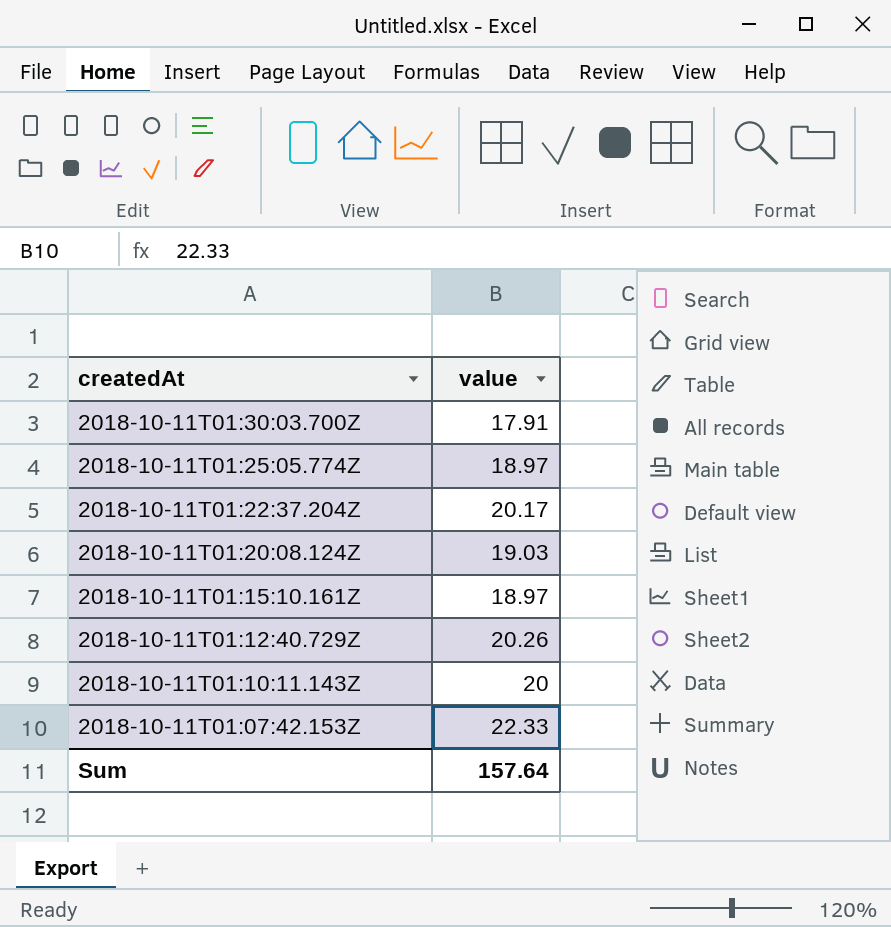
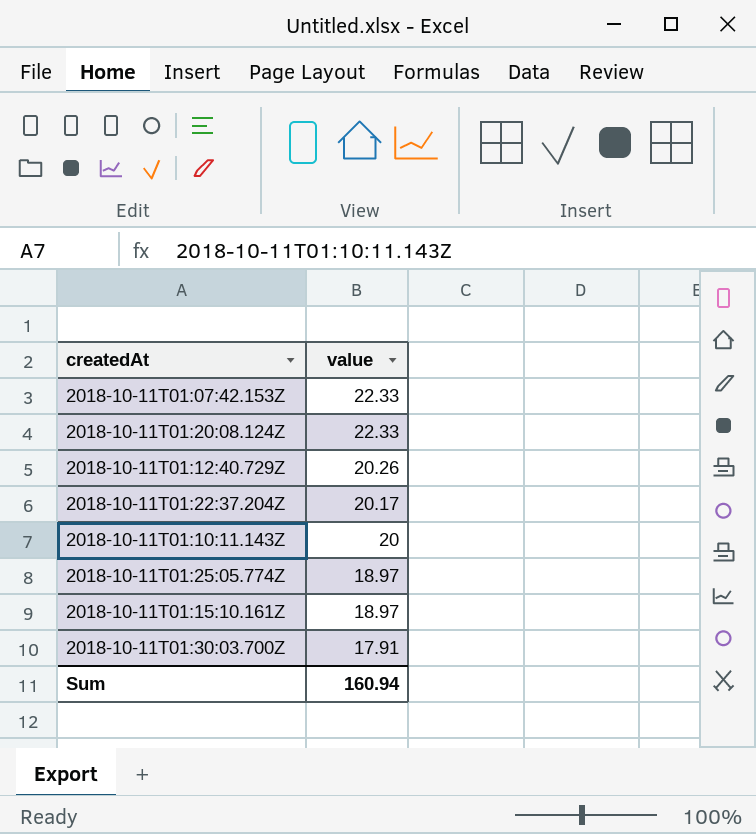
row order: createdAt descending -> value descending
2018-10-11T01:20:08.124Z | value: 19.03 -> 22.33
Sum | value: 157.64 -> 160.94

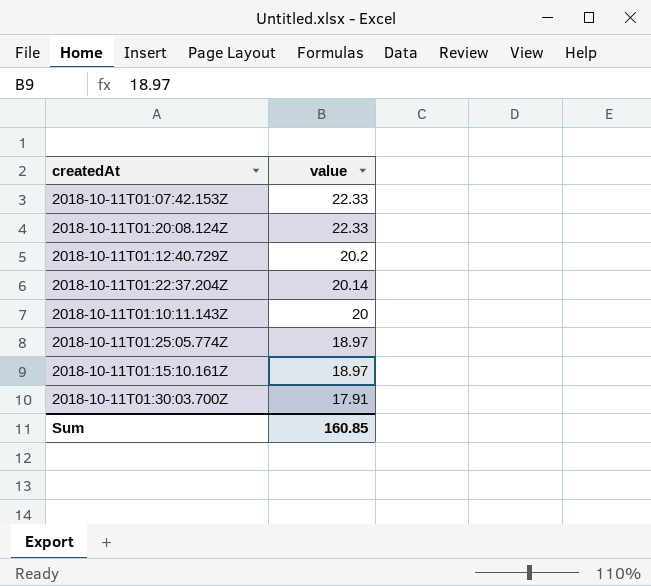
2018-10-11T01:12:40.729Z | value: 20.26 -> 20.2
2018-10-11T01:22:37.204Z | value: 20.17 -> 20.14
Sum | value: 160.94 -> 160.85

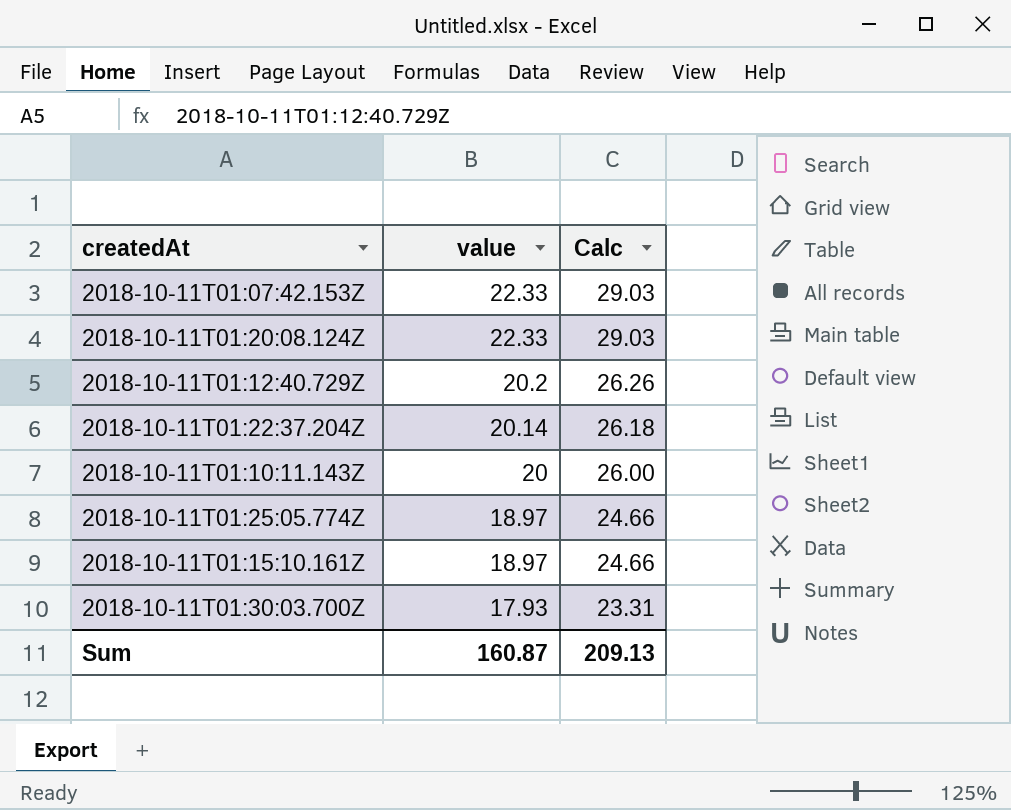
column Calc | formula: none -> [value] * 1.3
2018-10-11T01:30:03.700Z | value: 17.91 -> 17.93
Sum | value: 160.85 -> 160.87

